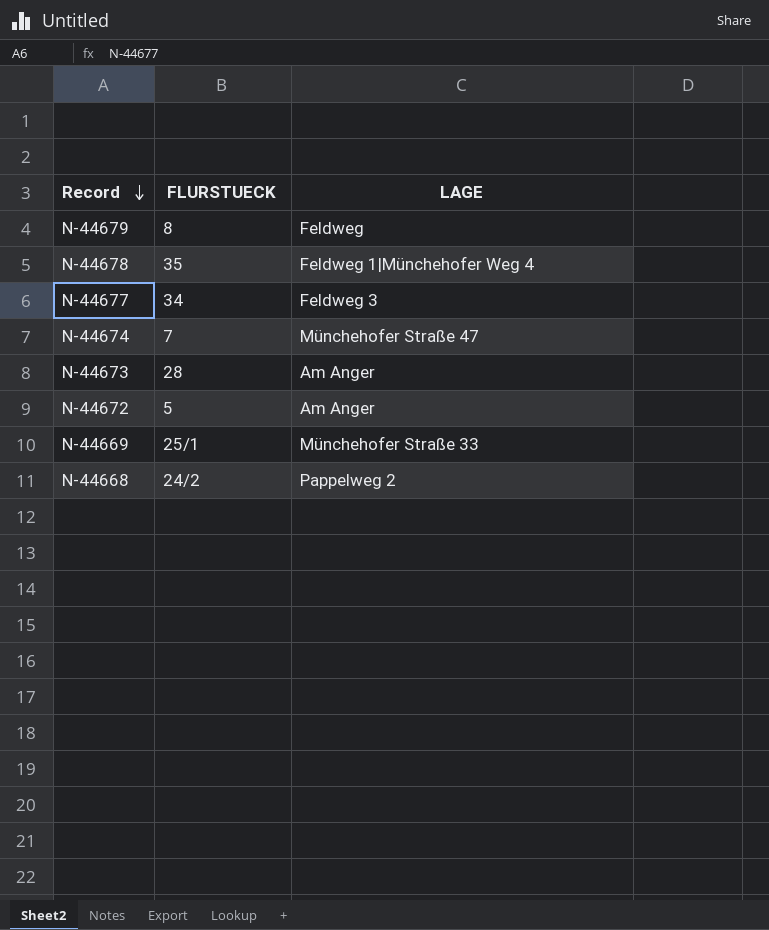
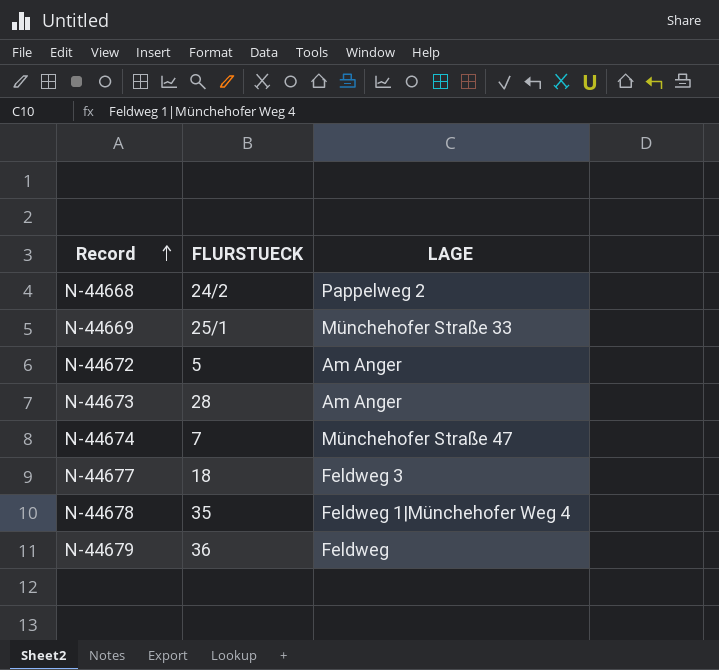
row order: Record descending -> Record ascending
N-44677 | FLURSTUECK: 34 -> 18
N-44679 | FLURSTUECK: 8 -> 36

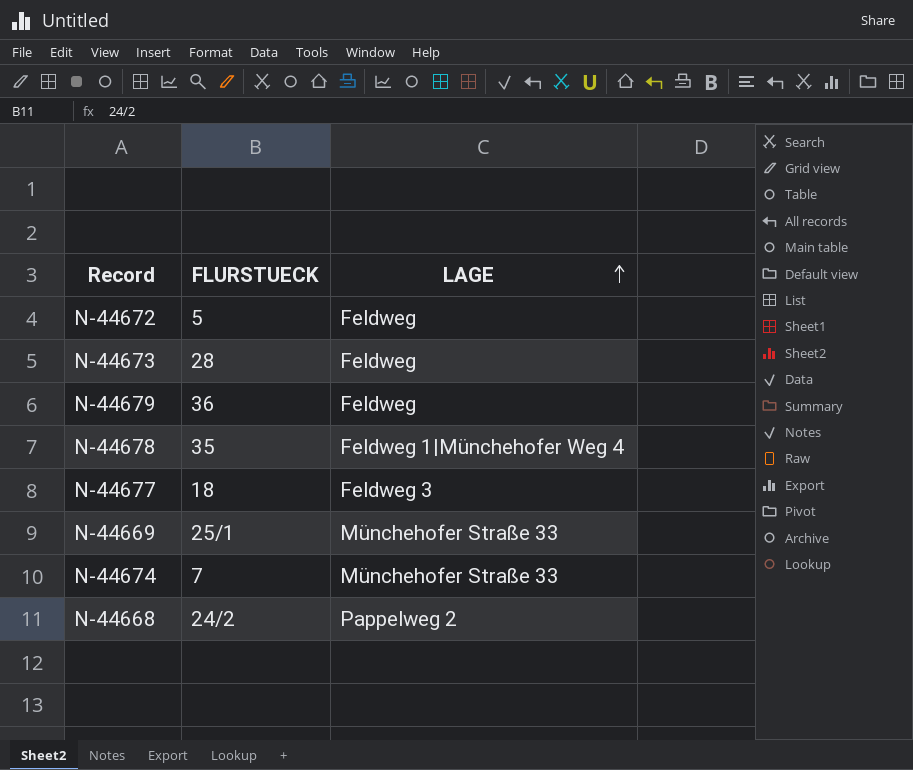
row order: Record ascending -> LAGE ascending
N-44672 | LAGE: Am Anger -> Feldweg
N-44673 | LAGE: Am Anger -> Feldweg
N-44674 | LAGE: Münchehofer Straße 47 -> Münchehofer Straße 33

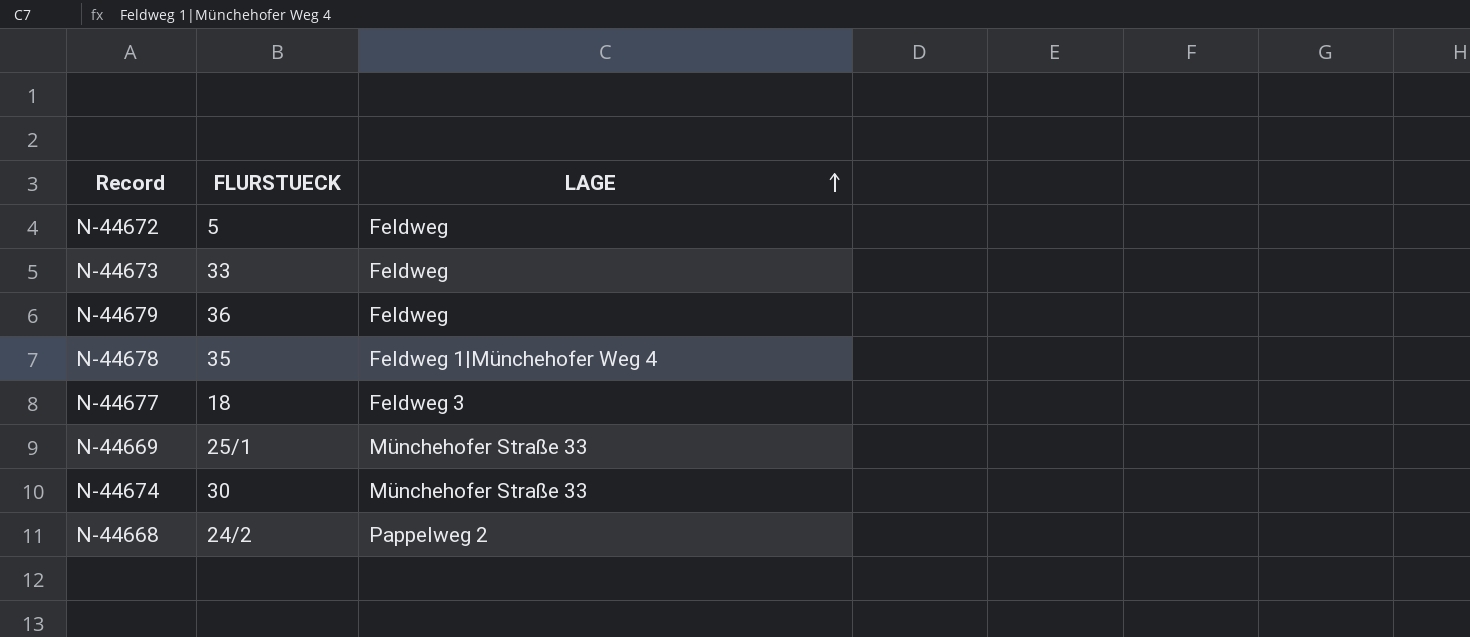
N-44673 | FLURSTUECK: 28 -> 33
N-44674 | FLURSTUECK: 7 -> 30

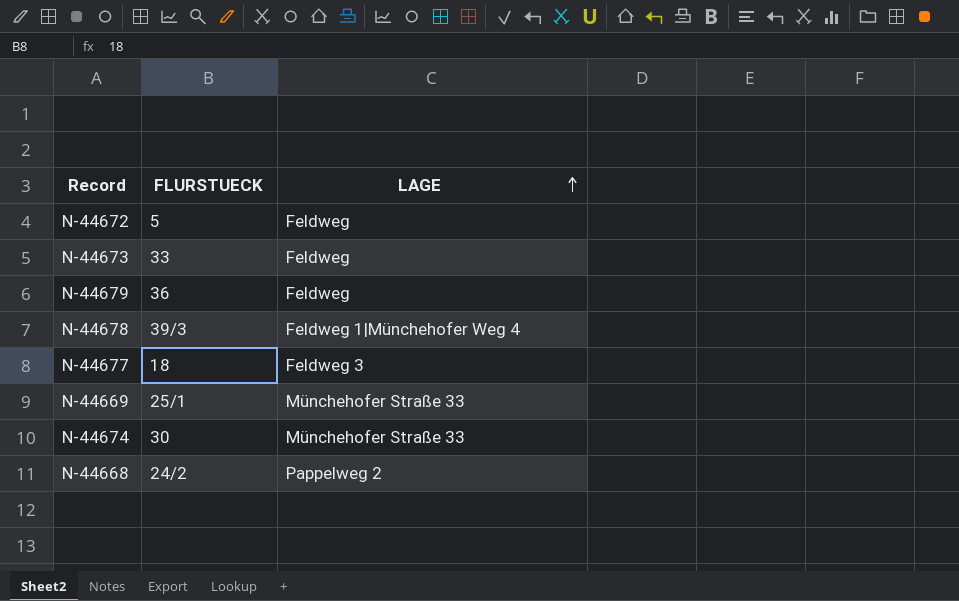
N-44678 | FLURSTUECK: 35 -> 39/3

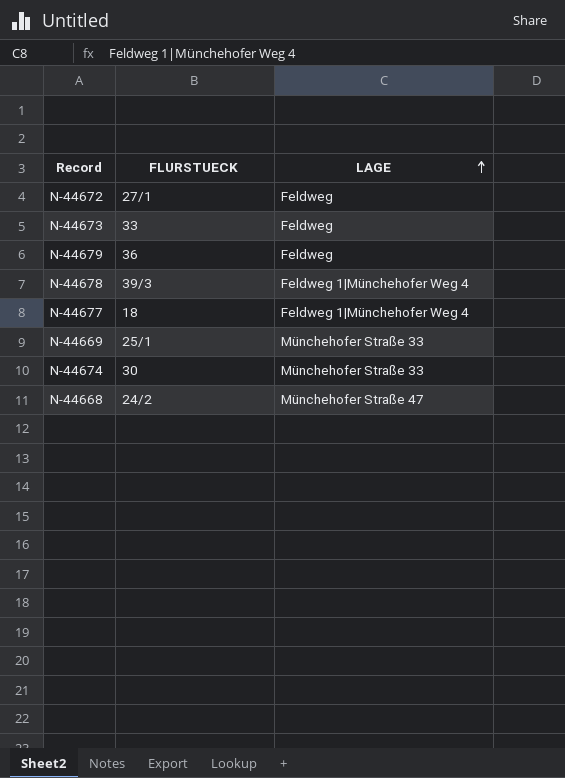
N-44672 | FLURSTUECK: 5 -> 27/1
N-44677 | LAGE: Feldweg 3 -> Feldweg 1|Münchehofer Weg 4
N-44668 | LAGE: Pappelweg 2 -> Münchehofer Straße 47

